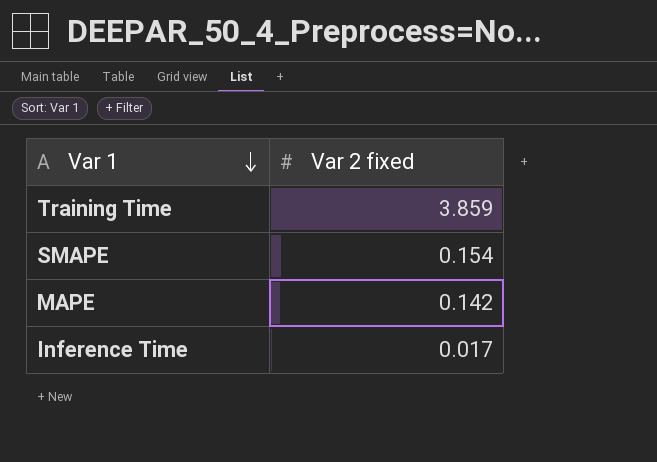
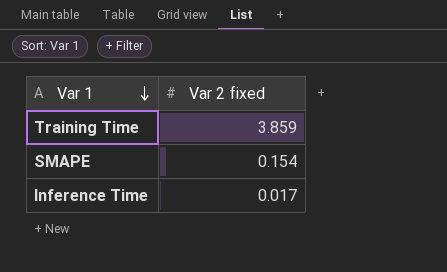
row MAPE: 0.142 -> none

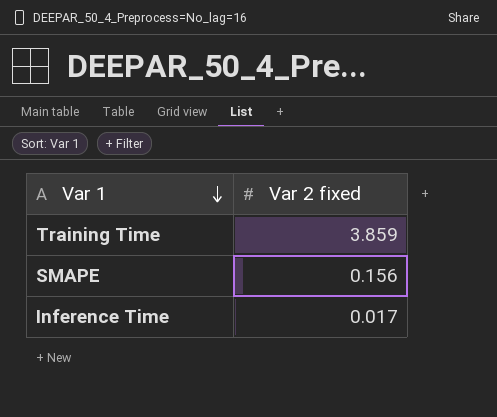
SMAPE | Var 2 fixed: 0.154 -> 0.156

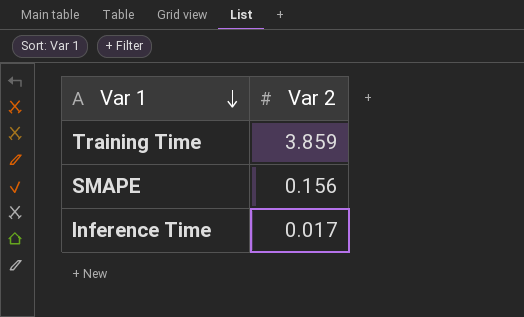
column name: Var 2 fixed -> Var 2

